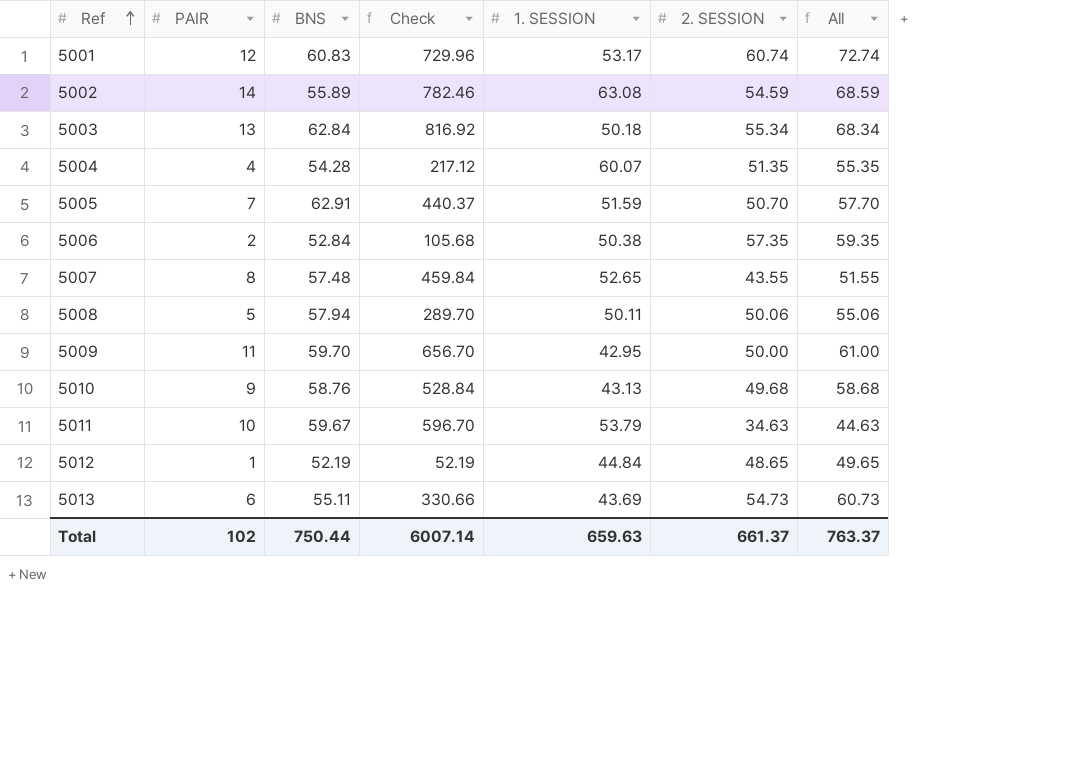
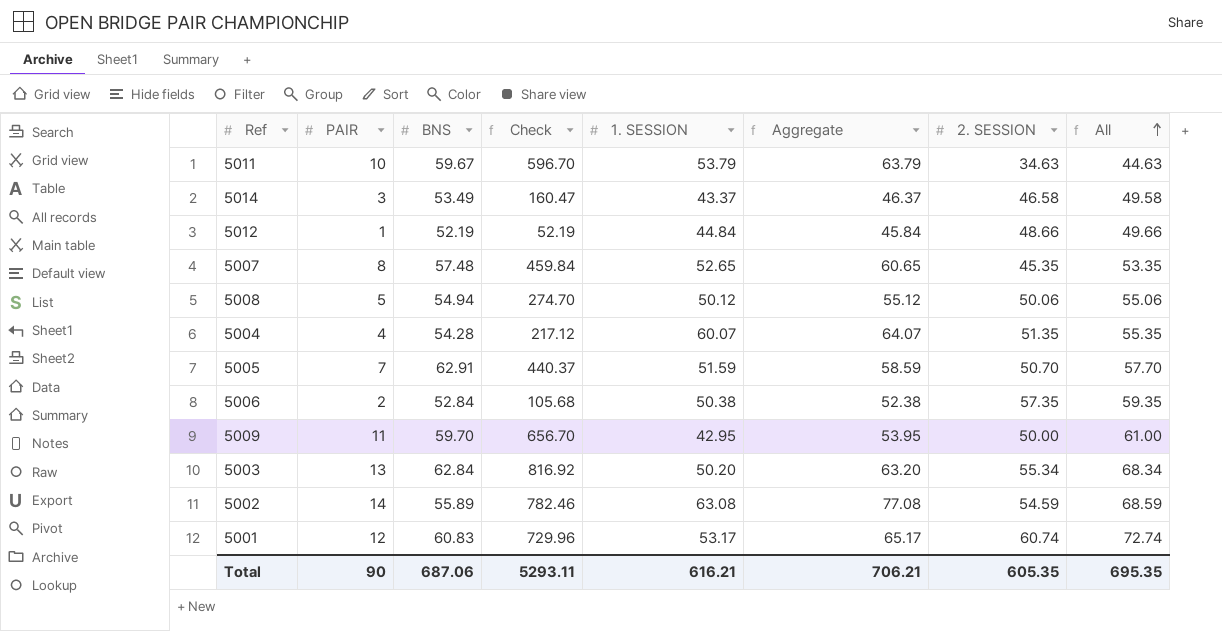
row order: Ref ascending -> All ascending
column Aggregate | formula: none -> [PAIR] + [1. SESSION]
row 5010: 9 | 58.76 | 528.84 | 43.13 | 49.68 | 58.68 -> none
row 5013: 6 | 55.11 | 330.66 | 43.69 | 54.73 | 60.73 -> none
row 5014: none -> 3 | 53.49 | 160.47 | 43.37 | 46.37 | 46.58 | 49.58
5012 | 2. SESSION: 48.65 -> 48.66
5012 | All: 49.65 -> 49.66
5007 | 2. SESSION: 43.55 -> 45.35
5007 | All: 51.55 -> 53.35
5008 | BNS: 57.94 -> 54.94
5008 | Check: 289.70 -> 274.70
5008 | 1. SESSION: 50.11 -> 50.12
5003 | 1. SESSION: 50.18 -> 50.20
Total | PAIR: 102 -> 90
Total | BNS: 750.44 -> 687.06
Total | Check: 6007.14 -> 5293.11
Total | 1. SESSION: 659.63 -> 616.21
Total | 2. SESSION: 661.37 -> 605.35
Total | All: 763.37 -> 695.35

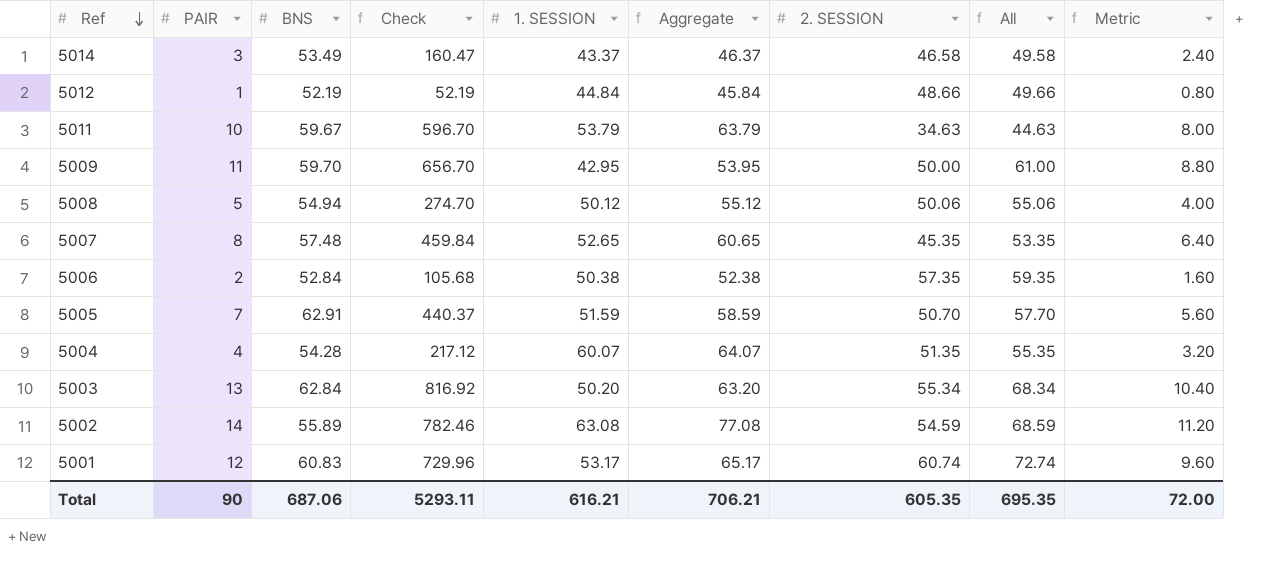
row order: All ascending -> Ref descending
column Metric | formula: none -> [PAIR] * 0.8

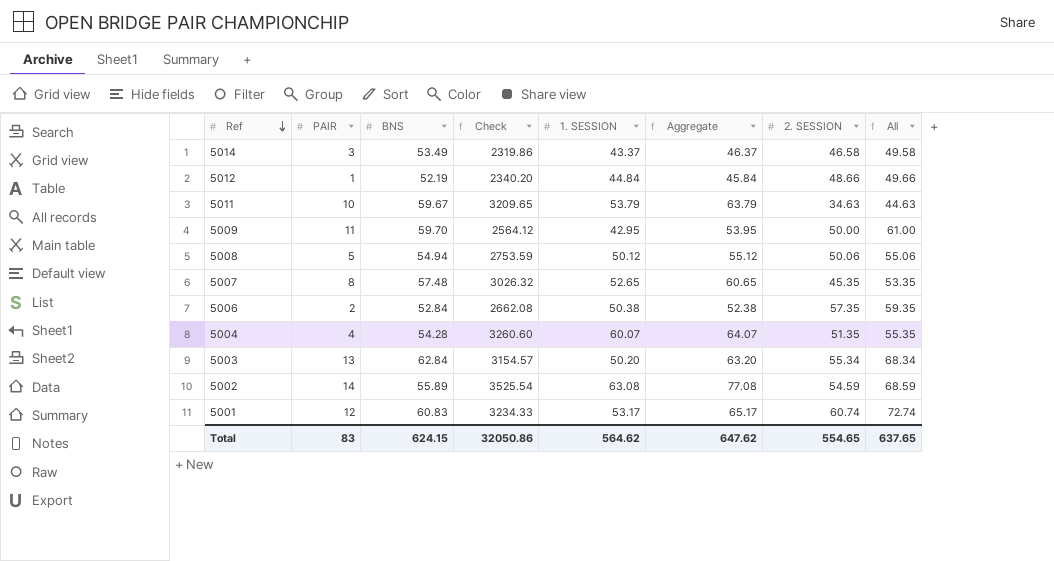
column Metric | formula: [PAIR] * 0.8 -> none
column Check | formula: [PAIR] * [BNS] -> [BNS] * [1. SESSION]
row 5005: 7 | 62.91 | 440.37 | 51.59 | 58.59 | 50.70 | 57.70 | 5.60 -> none
Total | PAIR: 90 -> 83
Total | BNS: 687.06 -> 624.15
Total | Check: 5293.11 -> 32050.86
Total | 1. SESSION: 616.21 -> 564.62
Total | Aggregate: 706.21 -> 647.62
Total | 2. SESSION: 605.35 -> 554.65
Total | All: 695.35 -> 637.65

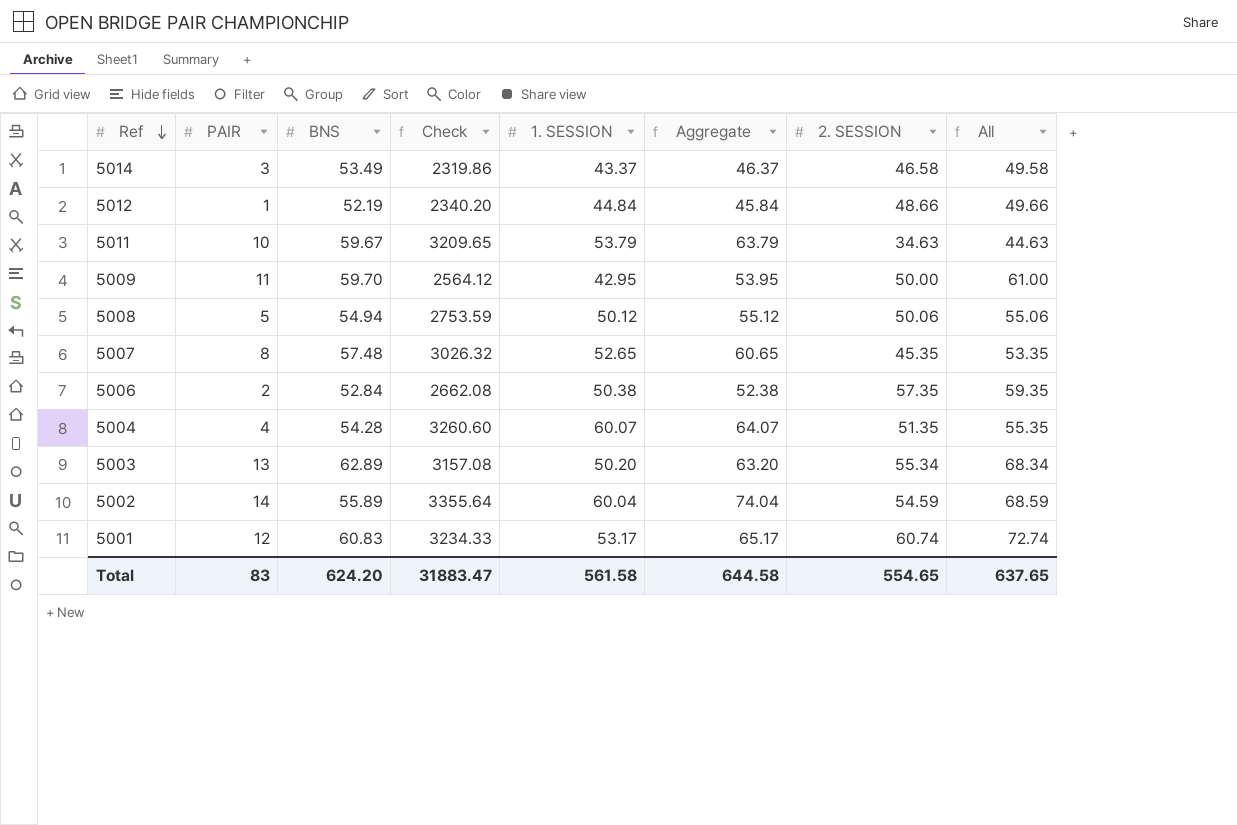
5003 | BNS: 62.84 -> 62.89
5003 | Check: 3154.57 -> 3157.08
5002 | Check: 3525.54 -> 3355.64
5002 | 1. SESSION: 63.08 -> 60.04
5002 | Aggregate: 77.08 -> 74.04
Total | BNS: 624.15 -> 624.20
Total | Check: 32050.86 -> 31883.47
Total | 1. SESSION: 564.62 -> 561.58
Total | Aggregate: 647.62 -> 644.58

